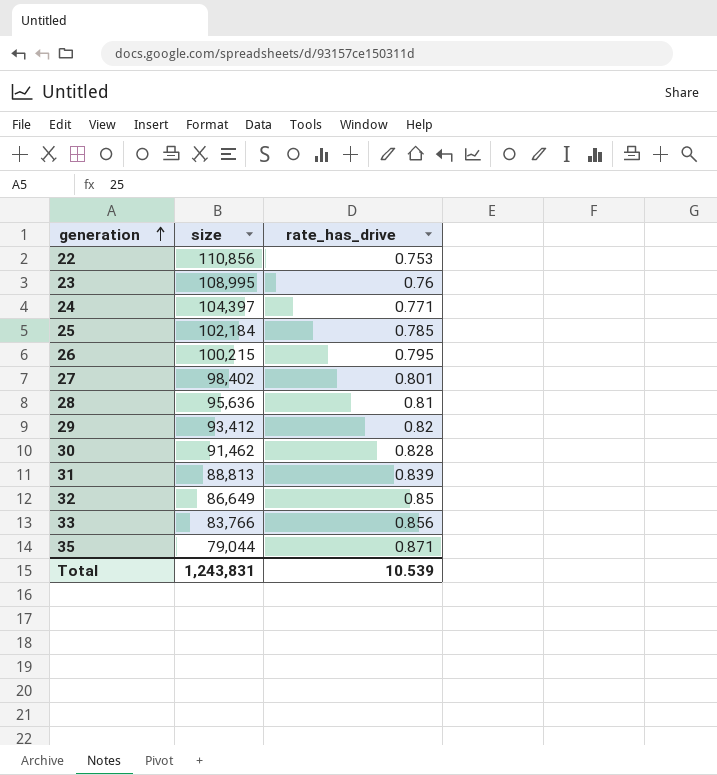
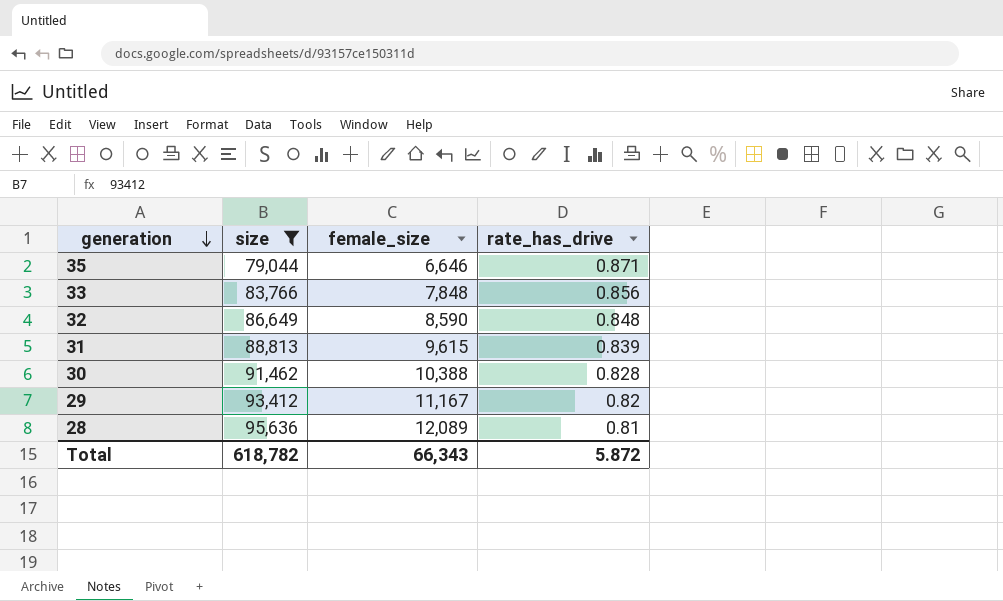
filter: none -> size <= 95,636
row order: generation ascending -> generation descending
column female_size | position: none -> 3
32 | rate_has_drive: 0.85 -> 0.848
Total | size: 1,243,831 -> 618,782
Total | rate_has_drive: 10.539 -> 5.872

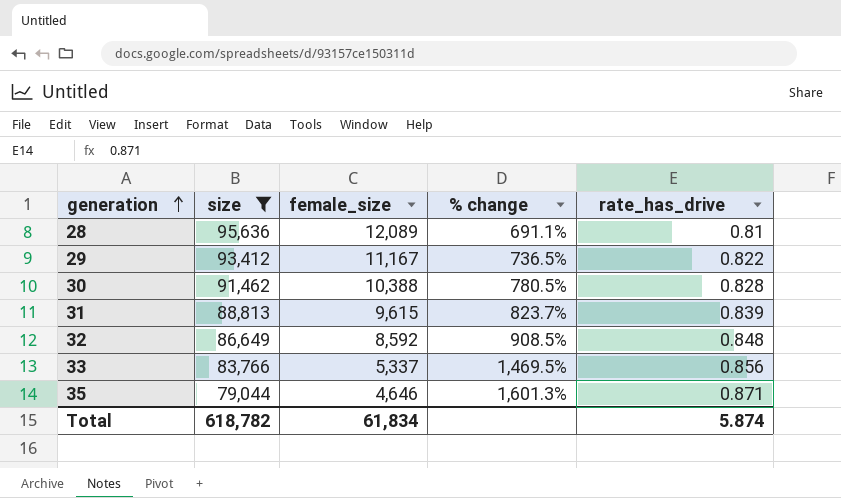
row order: generation descending -> generation ascending
column % change | formula: none -> ([size] - [female_size]) / [female_size]
29 | rate_has_drive: 0.82 -> 0.822
32 | female_size: 8,590 -> 8,592
33 | female_size: 7,848 -> 5,337
35 | female_size: 6,646 -> 4,646
Total | female_size: 66,343 -> 61,834
Total | rate_has_drive: 5.872 -> 5.874

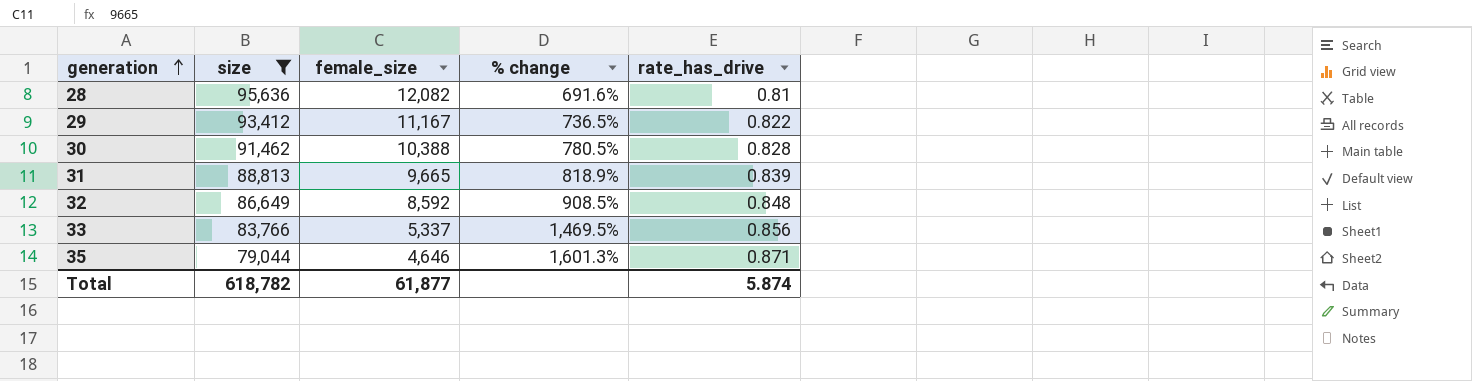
28 | female_size: 12,089 -> 12,082
28 | % change: 691.1% -> 691.6%
31 | female_size: 9,615 -> 9,665
31 | % change: 823.7% -> 818.9%
Total | female_size: 61,834 -> 61,877

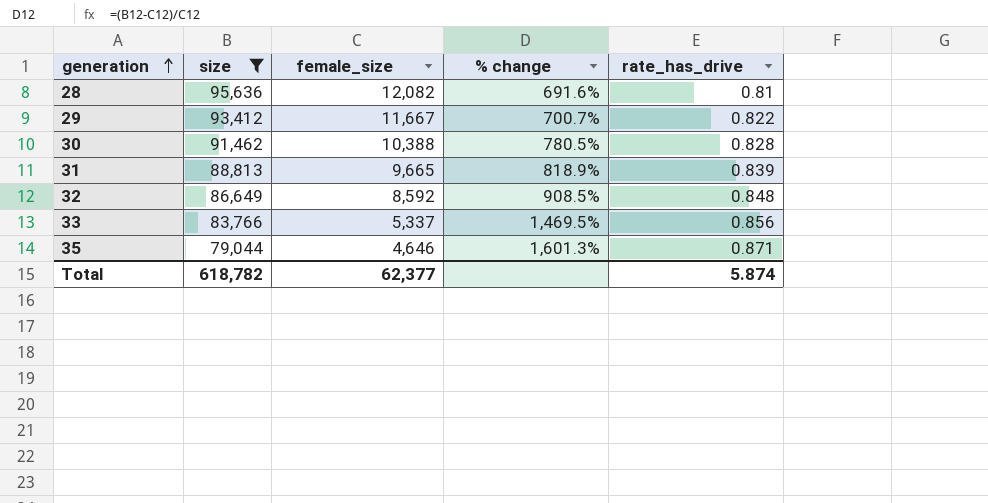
29 | female_size: 11,167 -> 11,667
29 | % change: 736.5% -> 700.7%
Total | female_size: 61,877 -> 62,377

